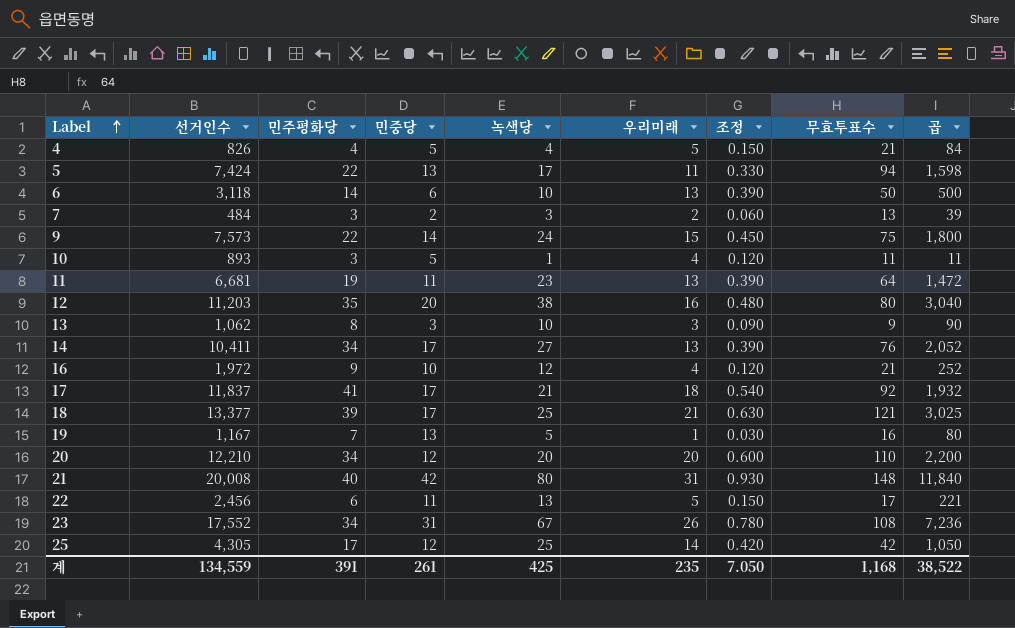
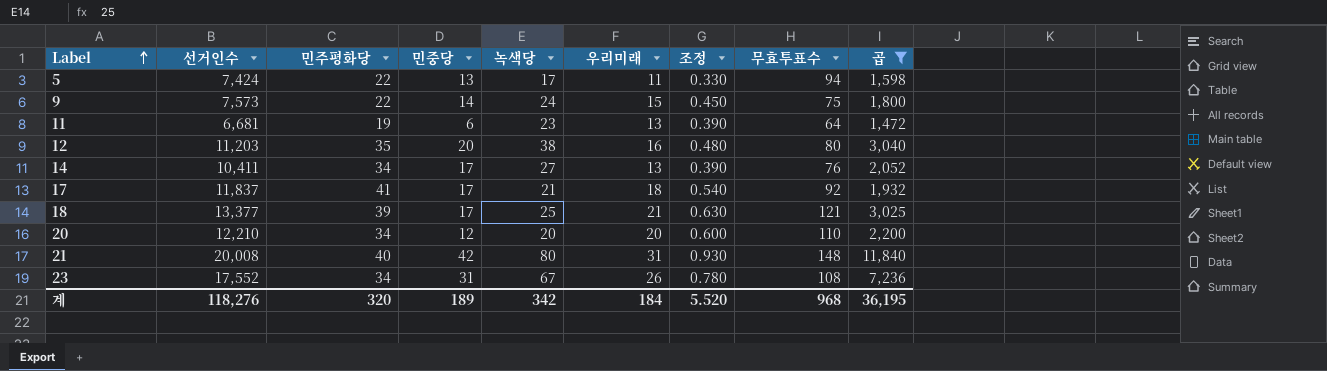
filter: none -> 곱 >= 1,472
11 | 민중당: 11 -> 6
계 | 선거인수: 134,559 -> 118,276
계 | 민주평화당: 391 -> 320
계 | 민중당: 261 -> 189
계 | 녹색당: 425 -> 342
계 | 우리미래: 235 -> 184
계 | 조정: 7.050 -> 5.520
계 | 무효투표수: 1,168 -> 968
계 | 곱: 38,522 -> 36,195

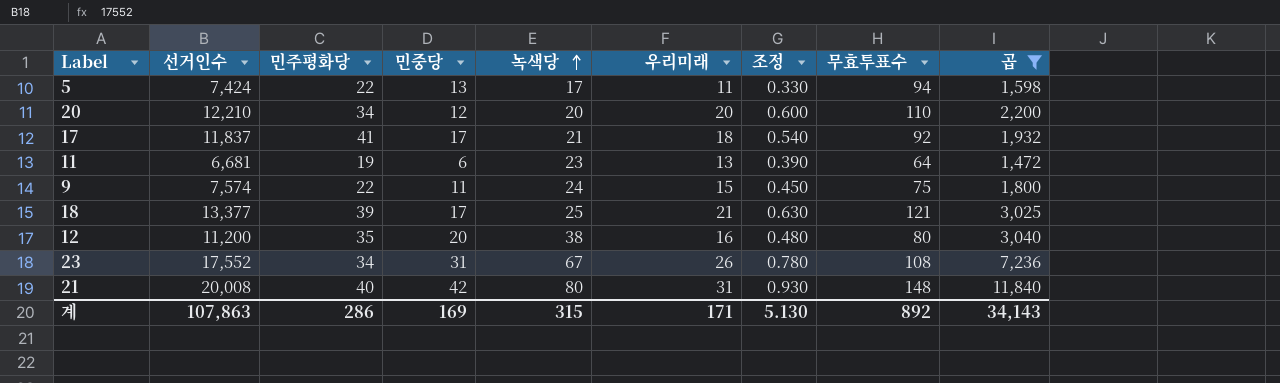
row order: Label ascending -> 녹색당 ascending
row 14: 10,411 | 34 | 17 | 27 | 13 | 0.390 | 76 | 2,052 -> none
9 | 선거인수: 7,573 -> 7,574
9 | 민중당: 14 -> 11
12 | 선거인수: 11,203 -> 11,200
계 | 선거인수: 118,276 -> 107,863
계 | 민주평화당: 320 -> 286
계 | 민중당: 189 -> 169
계 | 녹색당: 342 -> 315
계 | 우리미래: 184 -> 171
계 | 조정: 5.520 -> 5.130
계 | 무효투표수: 968 -> 892
계 | 곱: 36,195 -> 34,143

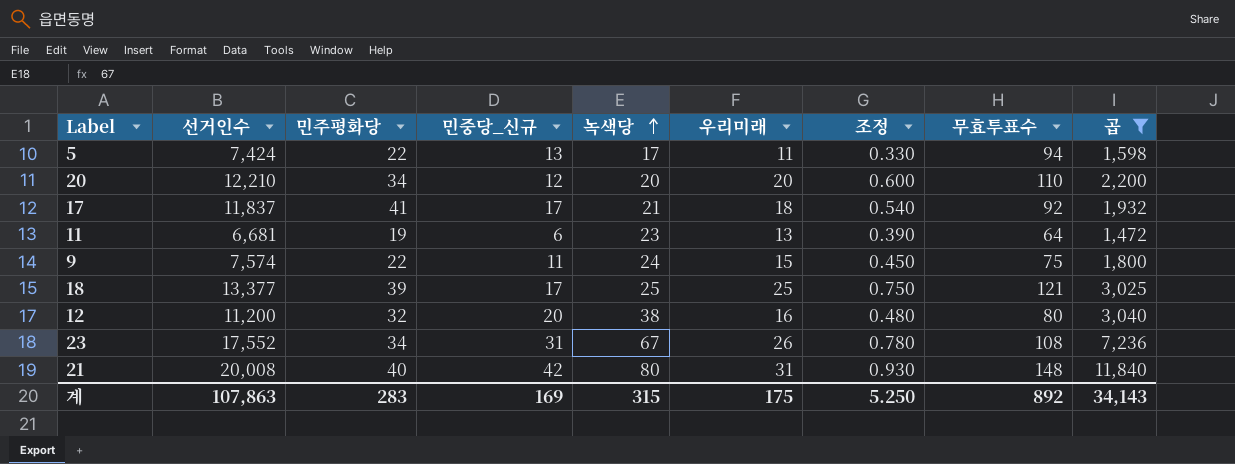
column name: 민중당 -> 민중당_신규
18 | 우리미래: 21 -> 25
18 | 조정: 0.630 -> 0.750
12 | 민주평화당: 35 -> 32
계 | 민주평화당: 286 -> 283
계 | 우리미래: 171 -> 175
계 | 조정: 5.130 -> 5.250

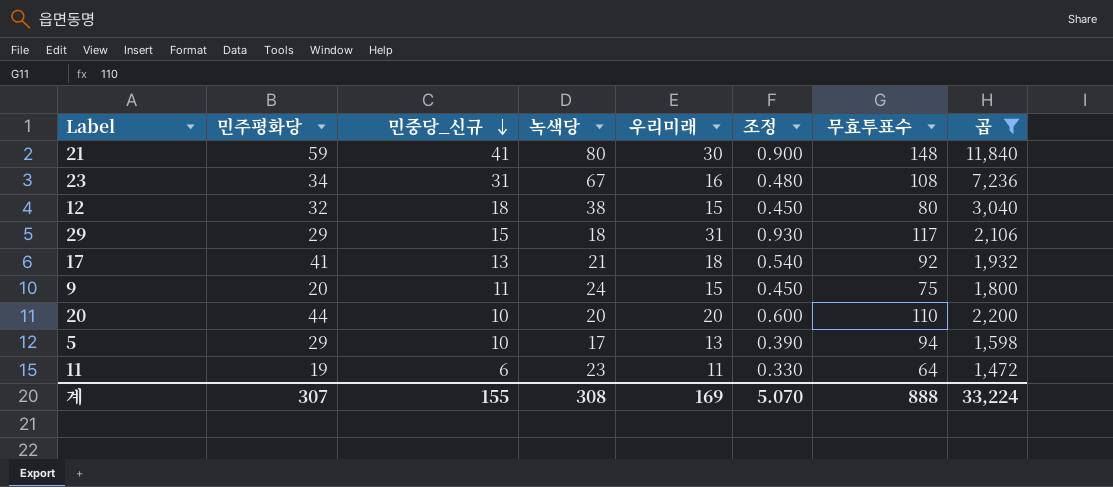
row order: 녹색당 ascending -> 민중당_신규 descending
column 선거인수 | position: 2 -> none
row 18: 13,377 | 39 | 17 | 25 | 25 | 0.750 | 121 | 3,025 -> none
21 | 민주평화당: 40 -> 59
21 | 민중당_신규: 42 -> 41
21 | 우리미래: 31 -> 30
21 | 조정: 0.930 -> 0.900
23 | 우리미래: 26 -> 16
23 | 조정: 0.780 -> 0.480
12 | 민중당_신규: 20 -> 18
12 | 우리미래: 16 -> 15
12 | 조정: 0.480 -> 0.450
row 29: none -> 29 | 15 | 18 | 31 | 0.930 | 117 | 2,106
17 | 민중당_신규: 17 -> 13
9 | 민주평화당: 22 -> 20
20 | 민주평화당: 34 -> 44
20 | 민중당_신규: 12 -> 10
5 | 민주평화당: 22 -> 29
5 | 민중당_신규: 13 -> 10
5 | 우리미래: 11 -> 13
5 | 조정: 0.330 -> 0.390
11 | 우리미래: 13 -> 11
11 | 조정: 0.390 -> 0.330
계 | 민주평화당: 283 -> 307
계 | 민중당_신규: 169 -> 155
계 | 녹색당: 315 -> 308
계 | 우리미래: 175 -> 169
계 | 조정: 5.250 -> 5.070
계 | 무효투표수: 892 -> 888
계 | 곱: 34,143 -> 33,224

